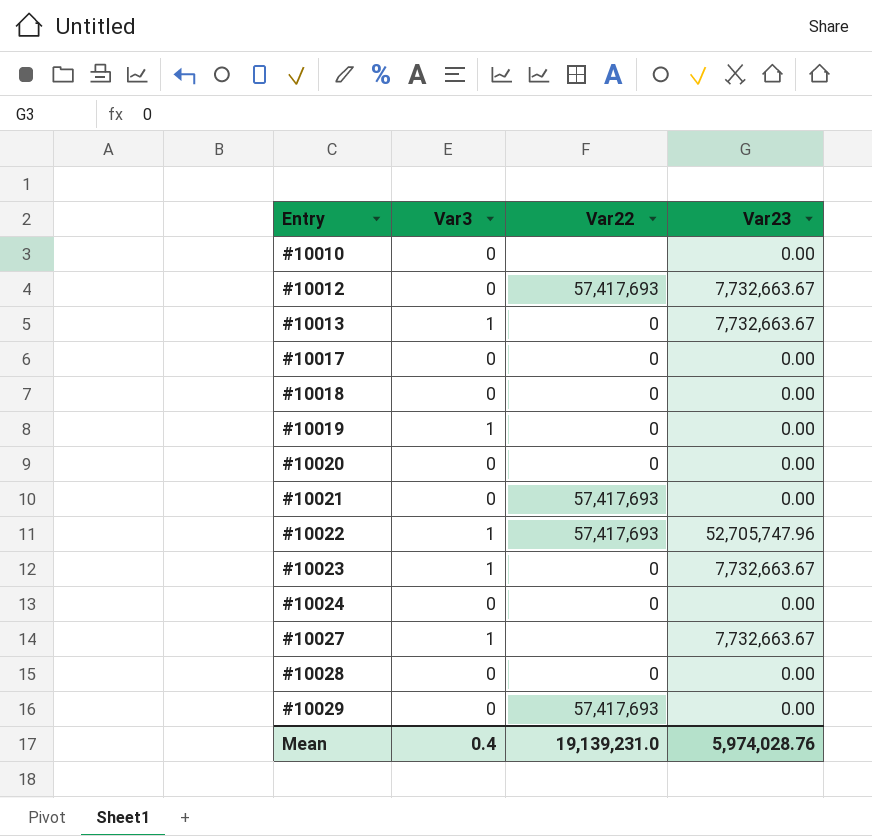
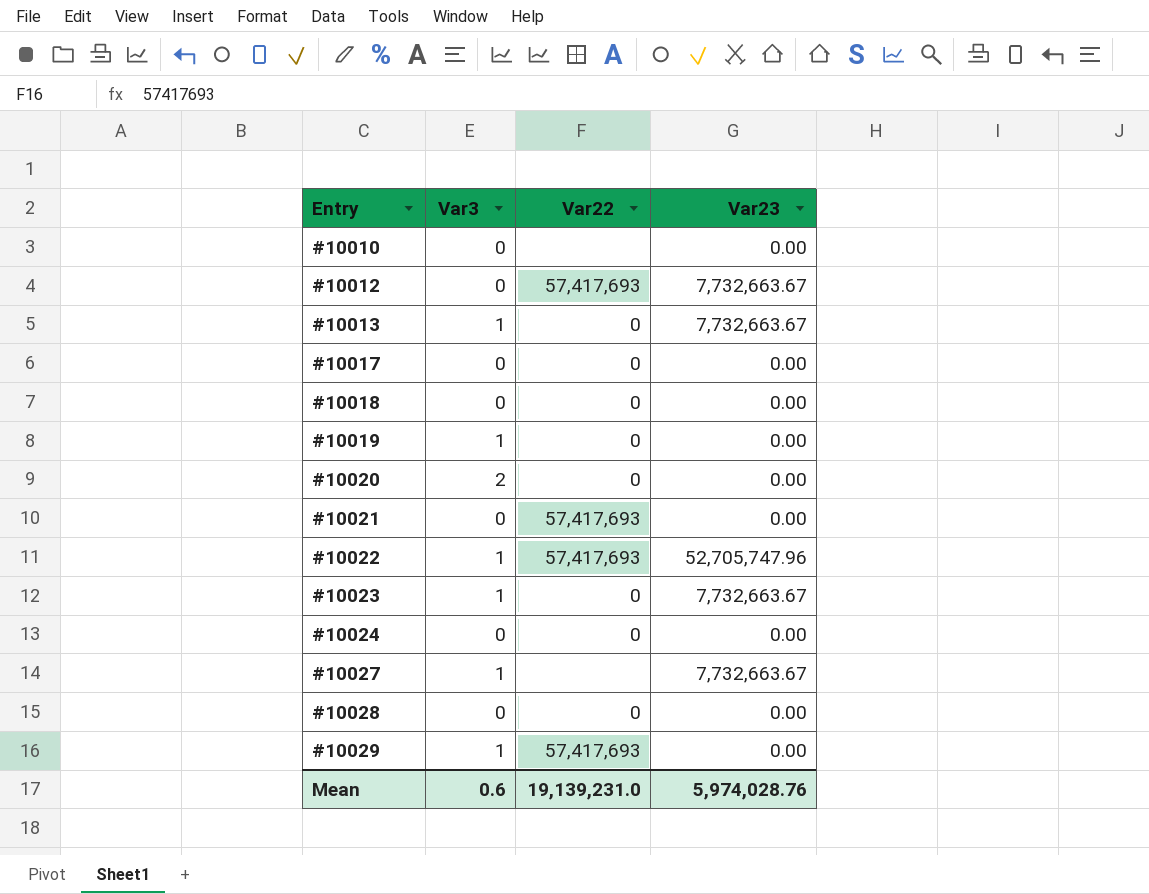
#10020 | Var3: 0 -> 2
#10029 | Var3: 0 -> 1
Mean | Var3: 0.4 -> 0.6

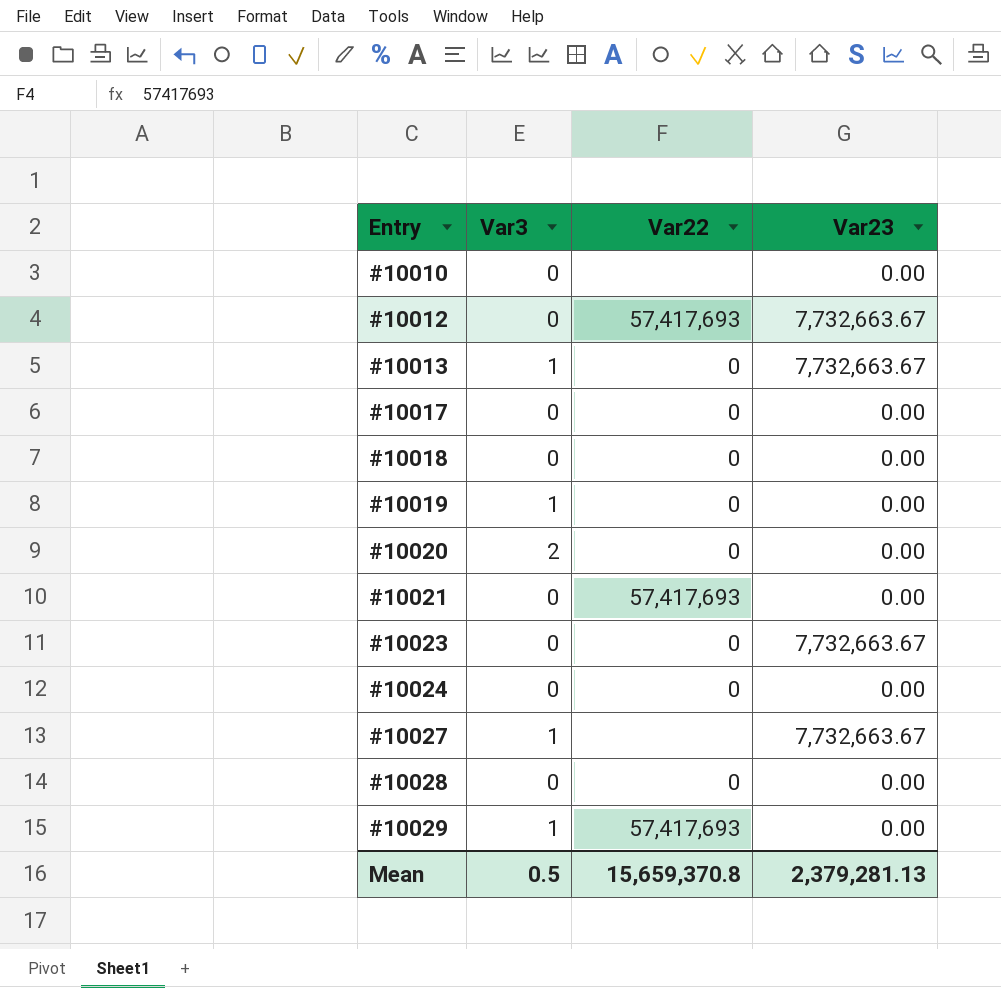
row #10022: 1 | 57,417,693 | 52,705,747.96 -> none
#10023 | Var3: 1 -> 0
Mean | Var3: 0.6 -> 0.5
Mean | Var22: 19,139,231.0 -> 15,659,370.8
Mean | Var23: 5,974,028.76 -> 2,379,281.13

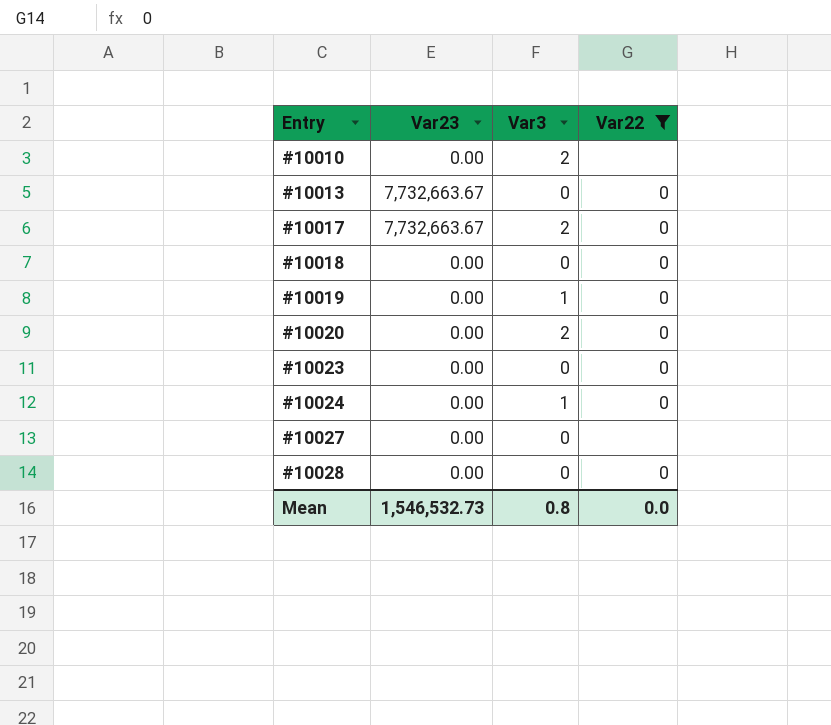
filter: none -> Var22 != 57,417,693
column Var23 | position: 4 -> 2
#10010 | Var3: 0 -> 2
#10013 | Var3: 1 -> 0
#10017 | Var23: 0.00 -> 7,732,663.67
#10017 | Var3: 0 -> 2
#10023 | Var23: 7,732,663.67 -> 0.00
#10024 | Var3: 0 -> 1
#10027 | Var23: 7,732,663.67 -> 0.00
#10027 | Var3: 1 -> 0
Mean | Var23: 2,379,281.13 -> 1,546,532.73
Mean | Var3: 0.5 -> 0.8
Mean | Var22: 15,659,370.8 -> 0.0

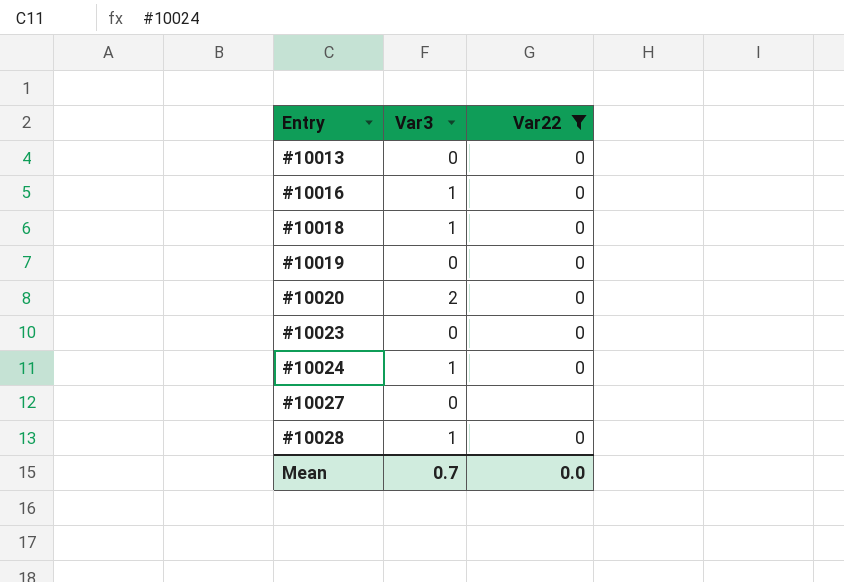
column Var23 | position: 2 -> none
row #10010: 0.00 | 2 | none -> none
row #10017: 7,732,663.67 | 2 | 0 -> none
row #10016: none -> 1 | 0
#10018 | Var3: 0 -> 1
#10019 | Var3: 1 -> 0
#10028 | Var3: 0 -> 1
Mean | Var3: 0.8 -> 0.7

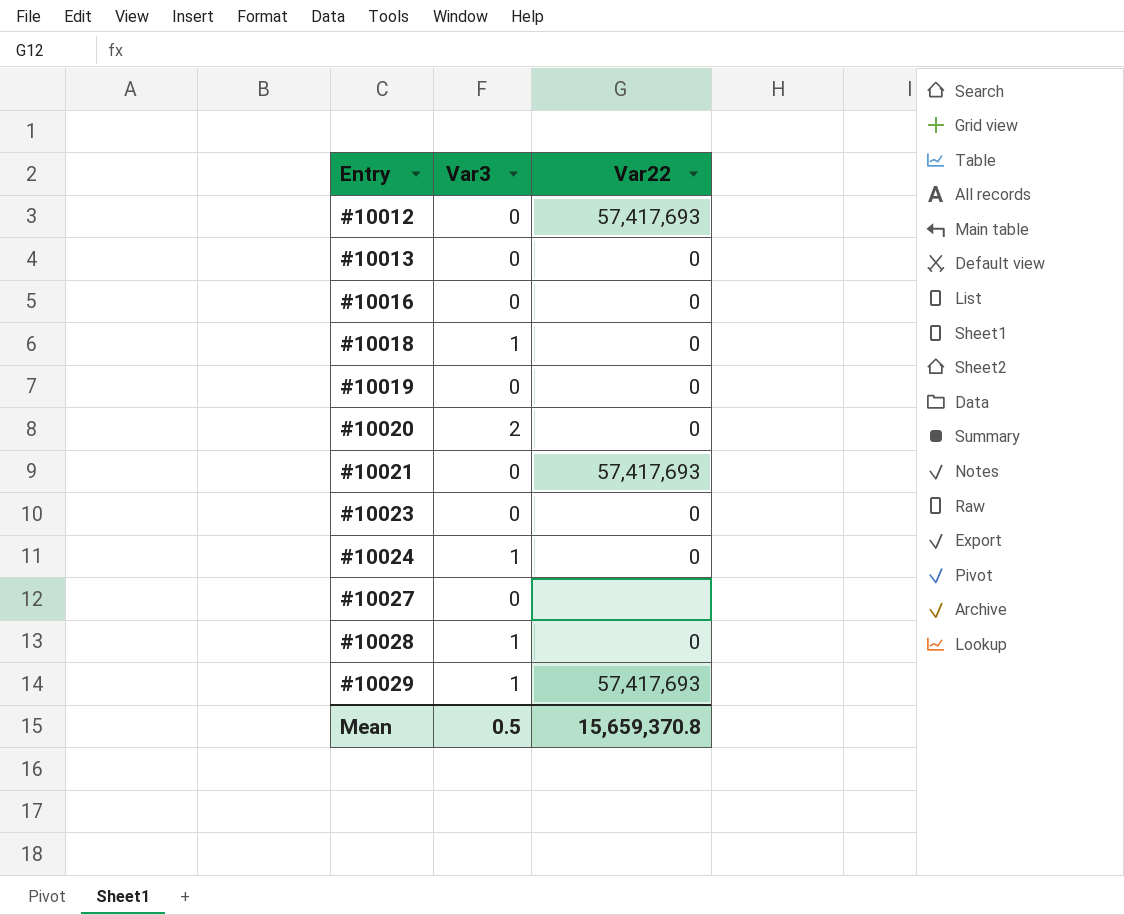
filter: Var22 != 57,417,693 -> none
#10016 | Var3: 1 -> 0
Mean | Var3: 0.7 -> 0.5
Mean | Var22: 0.0 -> 15,659,370.8

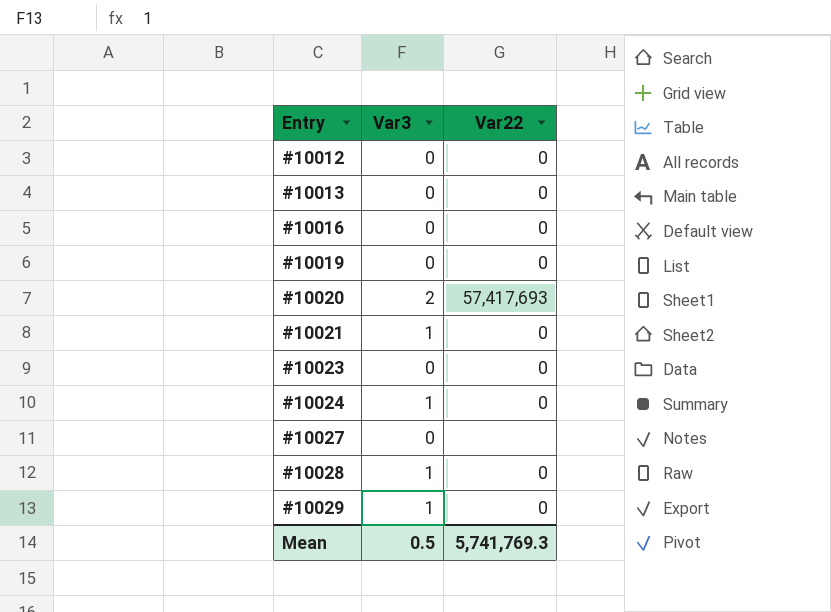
row #10018: 1 | 0 -> none
#10012 | Var22: 57,417,693 -> 0
#10020 | Var22: 0 -> 57,417,693
#10021 | Var3: 0 -> 1
#10021 | Var22: 57,417,693 -> 0
#10029 | Var22: 57,417,693 -> 0
Mean | Var22: 15,659,370.8 -> 5,741,769.3

